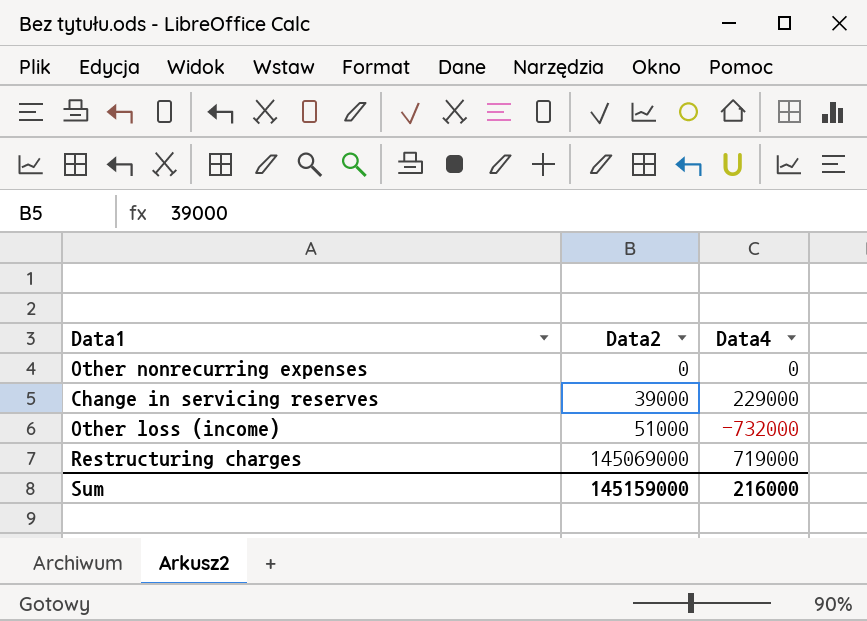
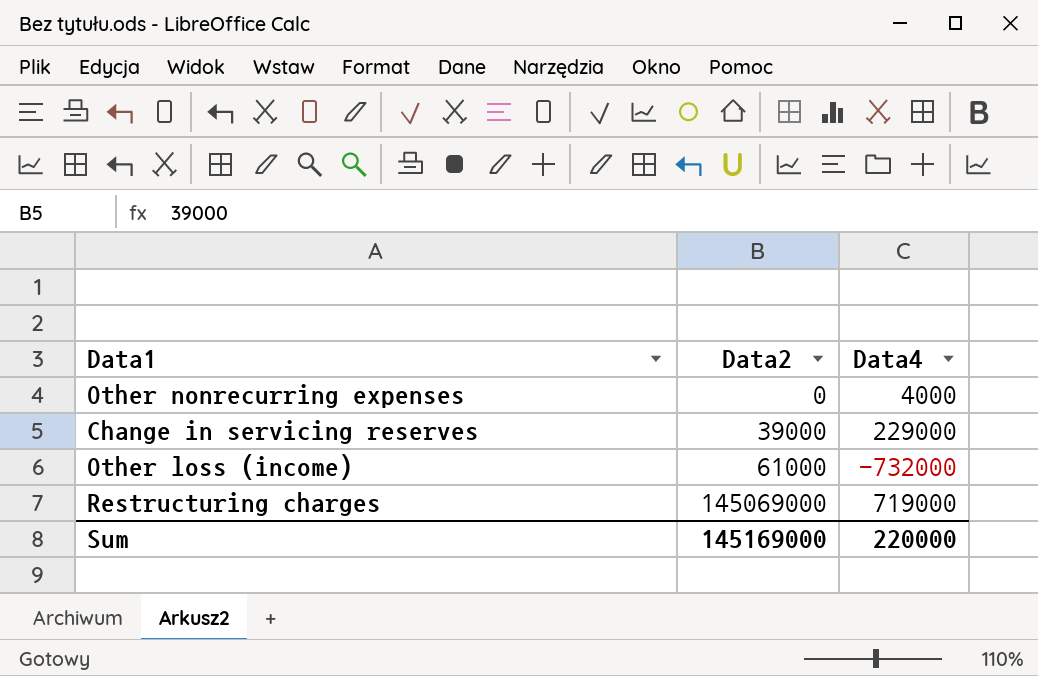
Other nonrecurring expenses | Data4: 0 -> 4000
Other loss (income) | Data2: 51000 -> 61000
Sum | Data2: 145159000 -> 145169000
Sum | Data4: 216000 -> 220000

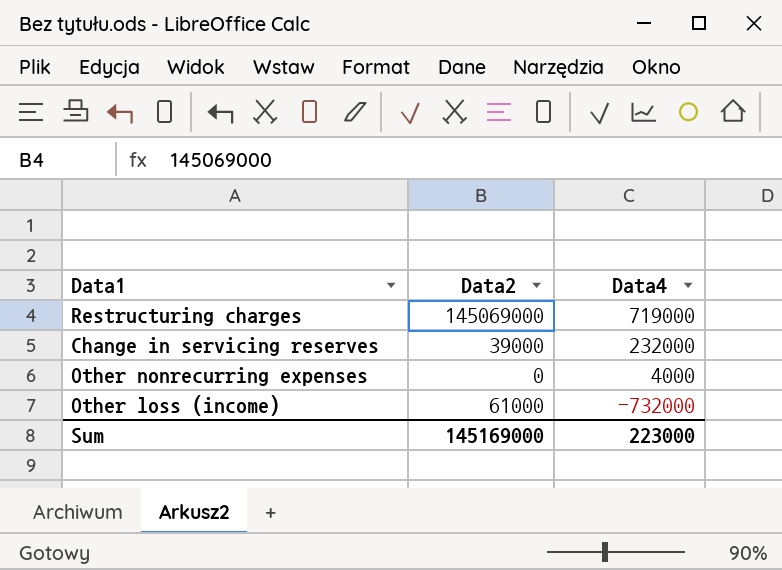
row order: Data2 ascending -> Data4 descending
Change in servicing reserves | Data4: 229000 -> 232000
Sum | Data4: 220000 -> 223000

